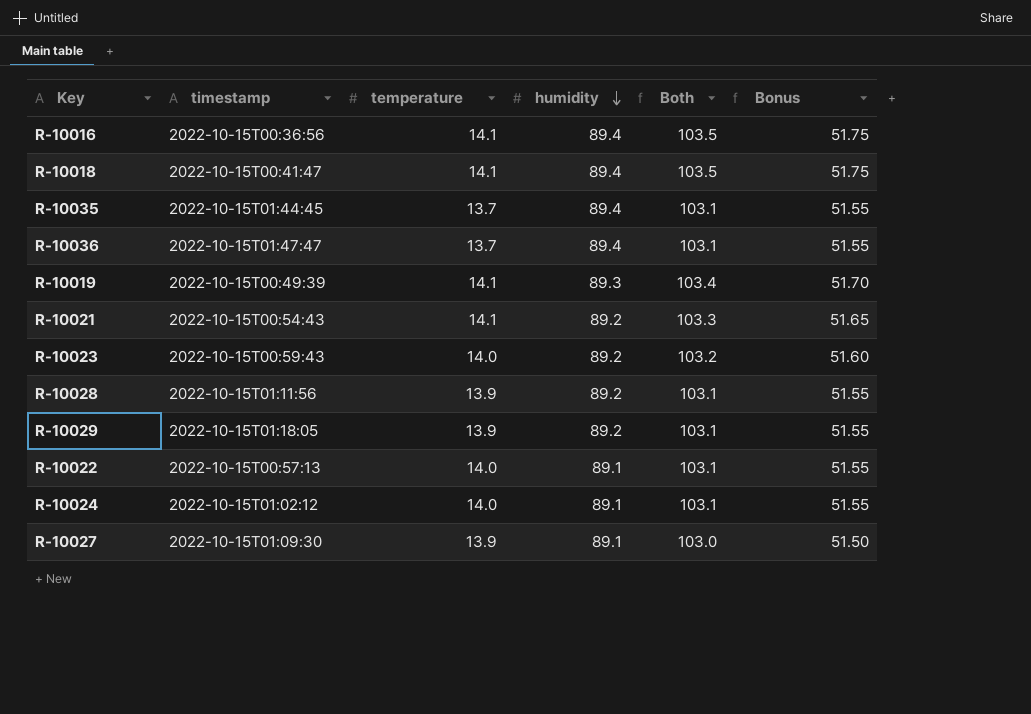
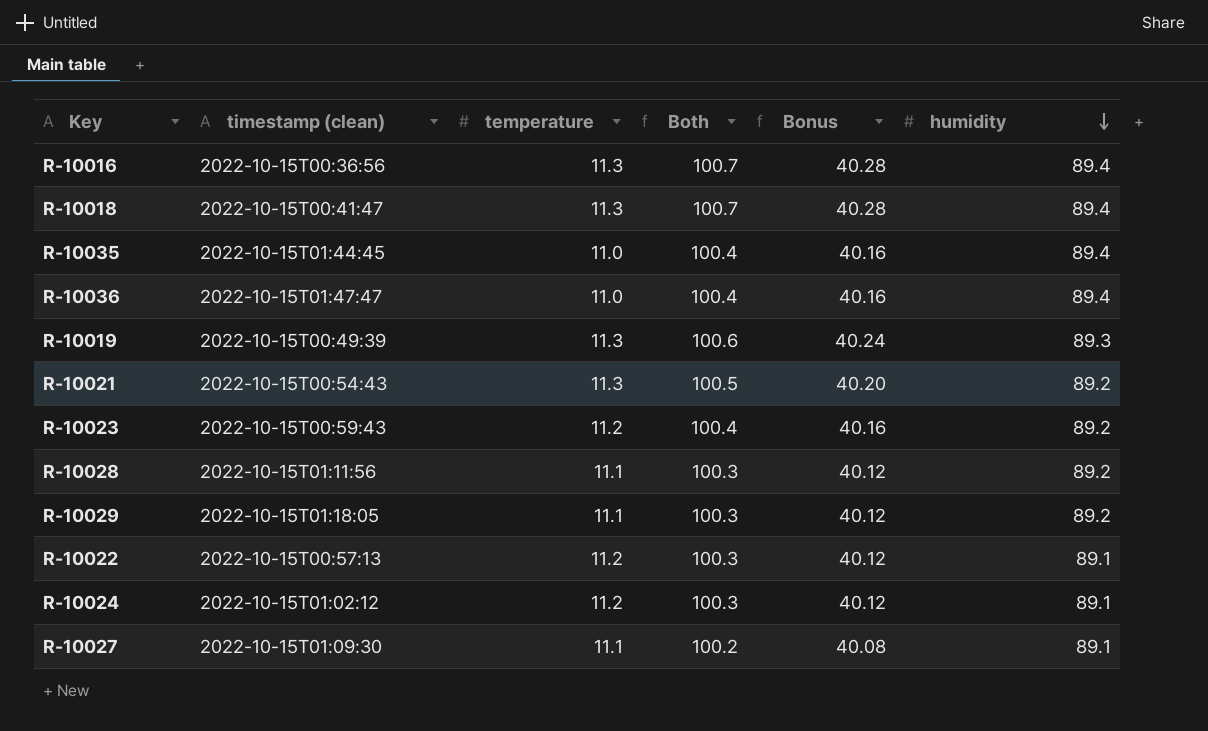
column name: timestamp -> timestamp (clean)
column Bonus | formula: [Both] * 0.5 -> [Both] * 0.4
column humidity | position: 4 -> 6
R-10016 | temperature: 14.1 -> 11.3
R-10016 | Both: 103.5 -> 100.7
R-10018 | temperature: 14.1 -> 11.3
R-10018 | Both: 103.5 -> 100.7
R-10035 | temperature: 13.7 -> 11.0
R-10035 | Both: 103.1 -> 100.4
R-10036 | temperature: 13.7 -> 11.0
R-10036 | Both: 103.1 -> 100.4
R-10019 | temperature: 14.1 -> 11.3
R-10019 | Both: 103.4 -> 100.6
R-10021 | temperature: 14.1 -> 11.3
R-10021 | Both: 103.3 -> 100.5
R-10023 | temperature: 14.0 -> 11.2
R-10023 | Both: 103.2 -> 100.4
R-10028 | temperature: 13.9 -> 11.1
R-10028 | Both: 103.1 -> 100.3
R-10029 | temperature: 13.9 -> 11.1
R-10029 | Both: 103.1 -> 100.3
R-10022 | temperature: 14.0 -> 11.2
R-10022 | Both: 103.1 -> 100.3
R-10024 | temperature: 14.0 -> 11.2
R-10024 | Both: 103.1 -> 100.3
R-10027 | temperature: 13.9 -> 11.1
R-10027 | Both: 103.0 -> 100.2

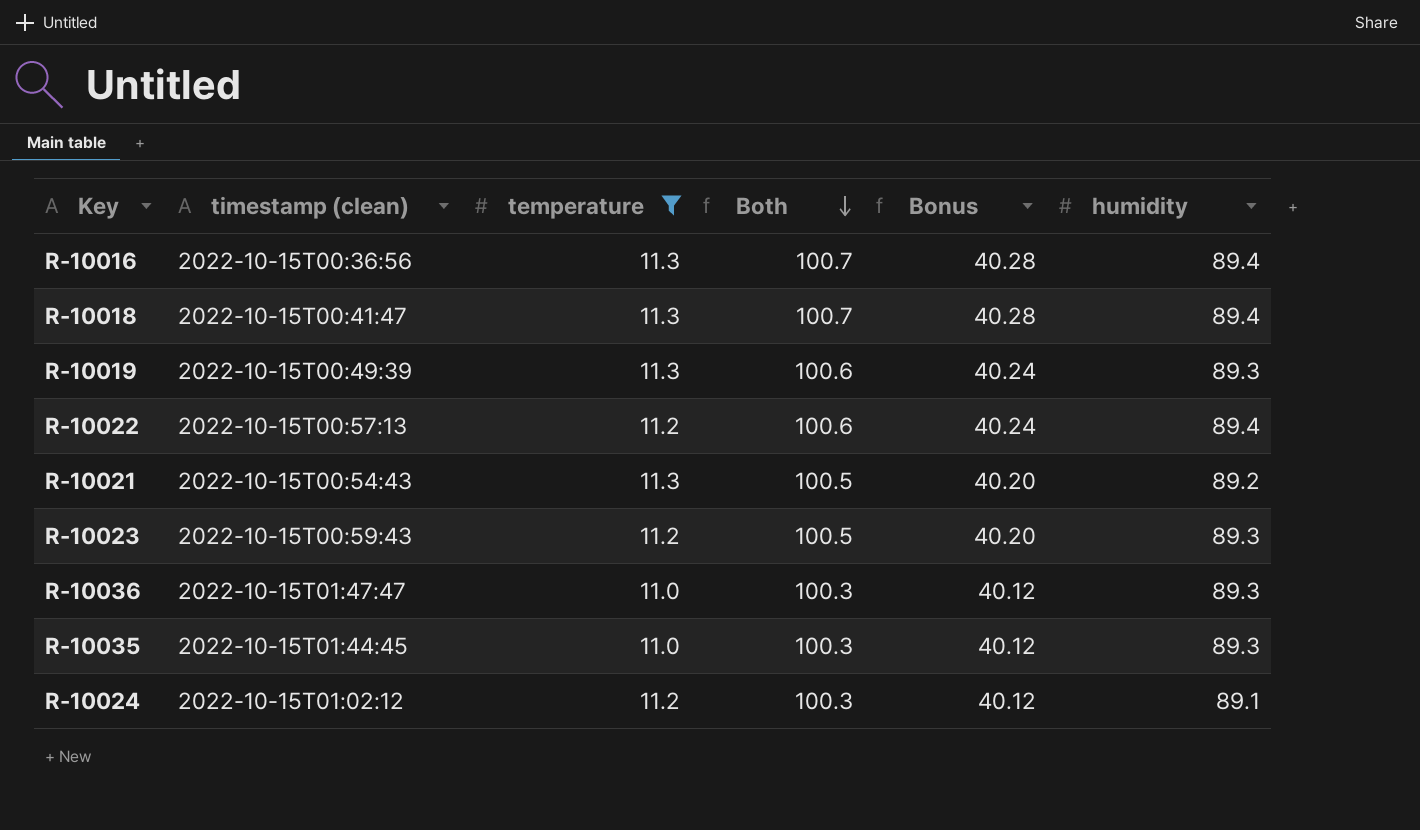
filter: none -> temperature != 11.1
row order: humidity descending -> Both descending
R-10022 | Both: 100.3 -> 100.6
R-10022 | Bonus: 40.12 -> 40.24
R-10022 | humidity: 89.1 -> 89.4
R-10023 | Both: 100.4 -> 100.5
R-10023 | Bonus: 40.16 -> 40.20
R-10023 | humidity: 89.2 -> 89.3
R-10036 | Both: 100.4 -> 100.3
R-10036 | Bonus: 40.16 -> 40.12
R-10036 | humidity: 89.4 -> 89.3
R-10035 | Both: 100.4 -> 100.3
R-10035 | Bonus: 40.16 -> 40.12
R-10035 | humidity: 89.4 -> 89.3

